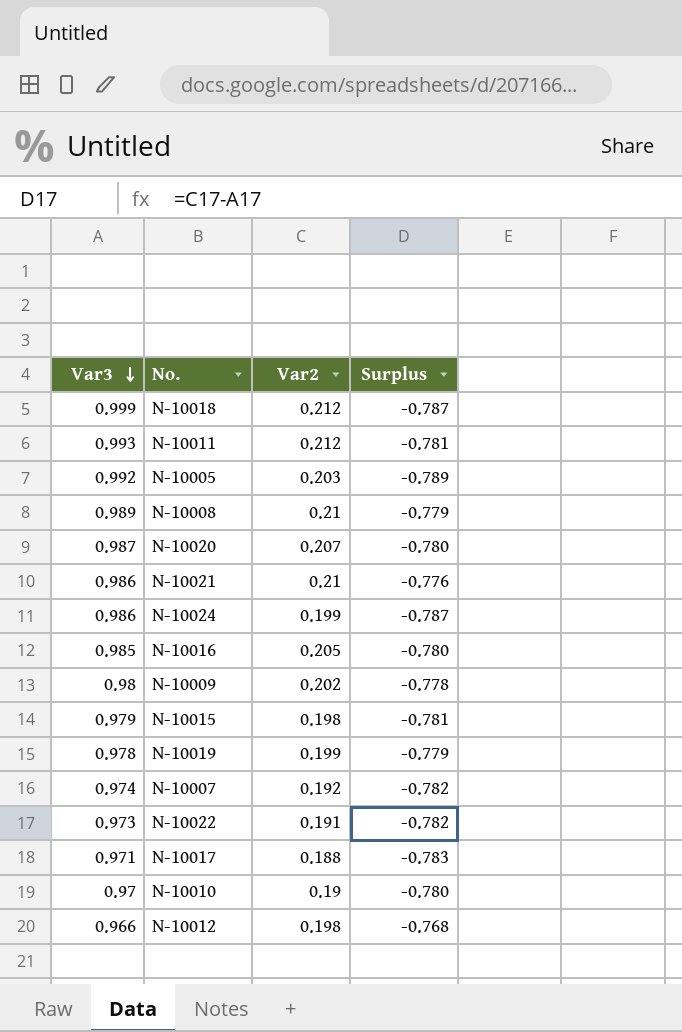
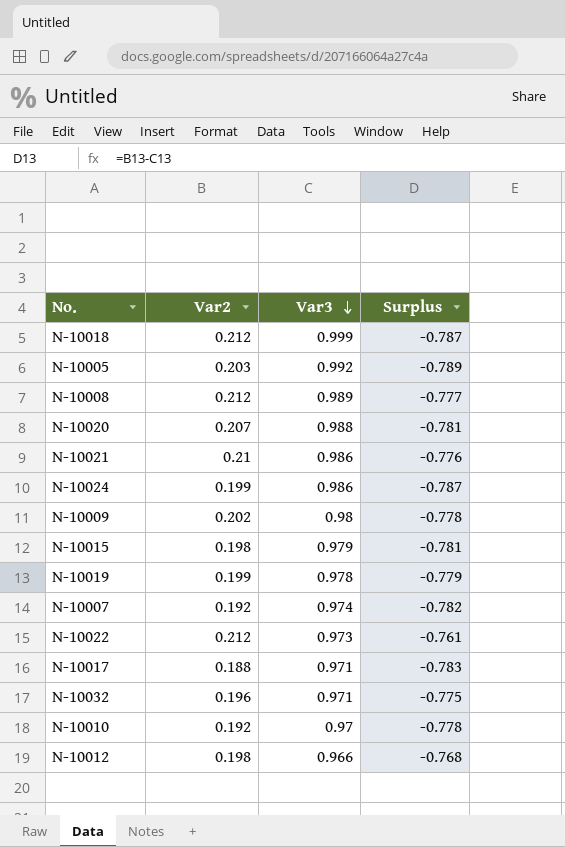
column Var3 | position: 1 -> 3
row N-10011: 0.993 | 0.212 | -0.781 -> none
row N-10016: 0.985 | 0.205 | -0.780 -> none
N-10008 | Var2: 0.21 -> 0.212
N-10008 | Surplus: -0.779 -> -0.777
N-10020 | Var3: 0.987 -> 0.988
N-10020 | Surplus: -0.780 -> -0.781
N-10022 | Var2: 0.191 -> 0.212
N-10022 | Surplus: -0.782 -> -0.761
row N-10032: none -> 0.196 | 0.971 | -0.775
N-10010 | Var2: 0.19 -> 0.192
N-10010 | Surplus: -0.780 -> -0.778

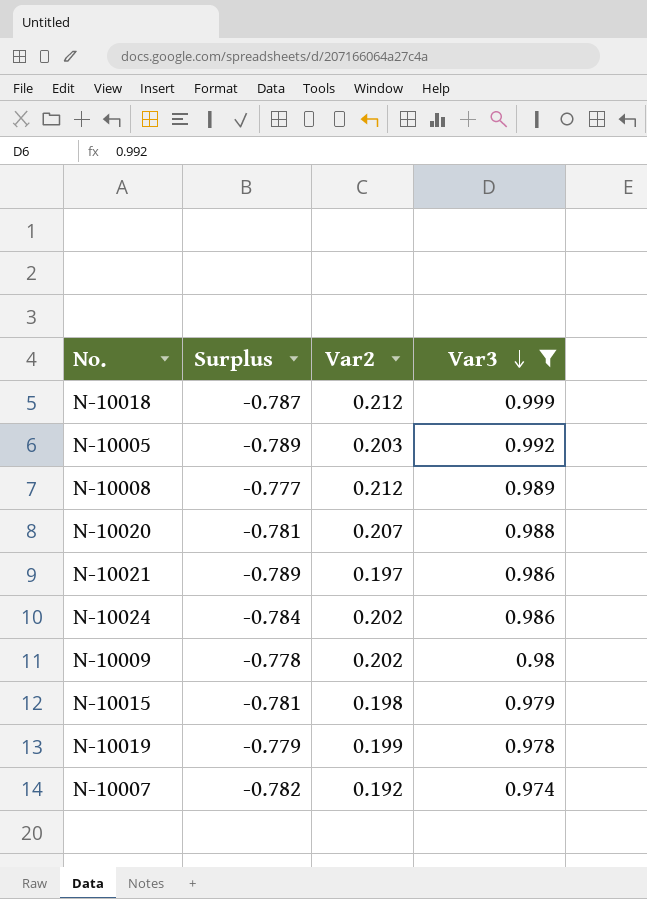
filter: none -> Var3 >= 0.974
column Surplus | position: 4 -> 2
N-10021 | Surplus: -0.776 -> -0.789
N-10021 | Var2: 0.21 -> 0.197
N-10024 | Surplus: -0.787 -> -0.784
N-10024 | Var2: 0.199 -> 0.202

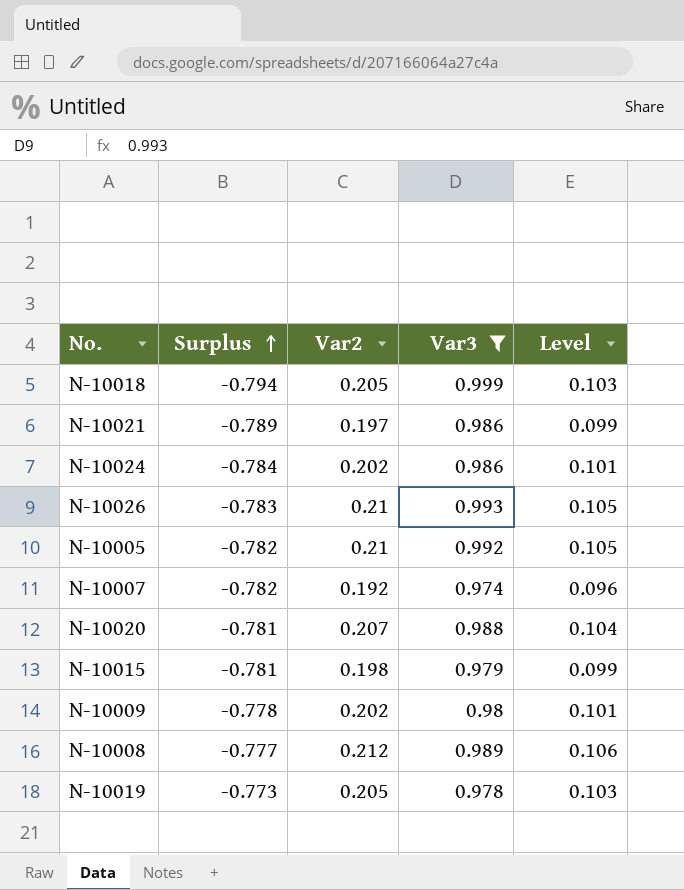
row order: Var3 descending -> Surplus ascending
column Level | formula: none -> [Var2] * 0.5
N-10018 | Surplus: -0.787 -> -0.794
N-10018 | Var2: 0.212 -> 0.205
row N-10026: none -> -0.783 | 0.21 | 0.993 | 0.105
N-10005 | Surplus: -0.789 -> -0.782
N-10005 | Var2: 0.203 -> 0.21
N-10019 | Surplus: -0.779 -> -0.773
N-10019 | Var2: 0.199 -> 0.205

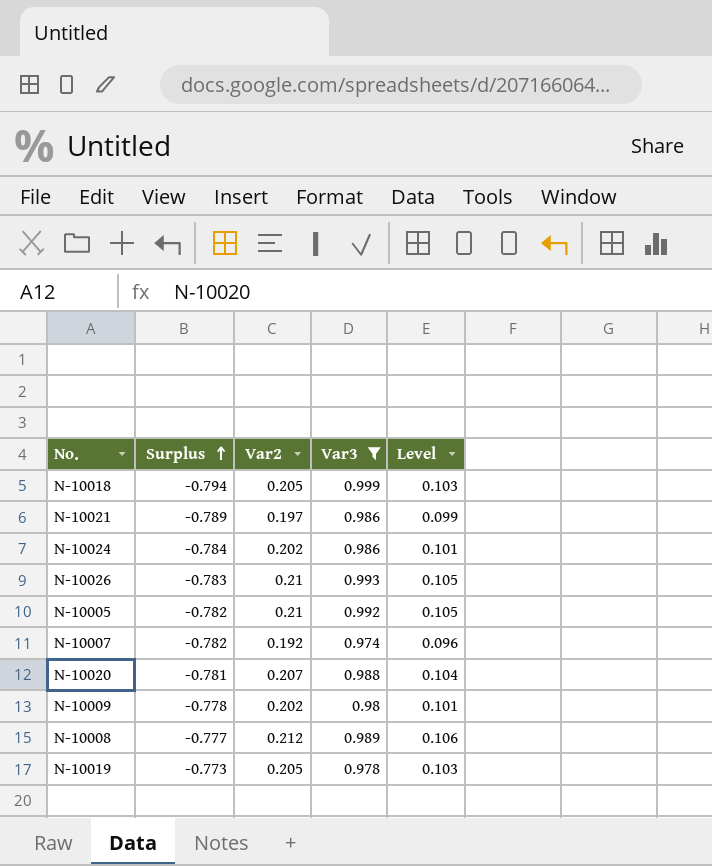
row N-10015: -0.781 | 0.198 | 0.979 | 0.099 -> none

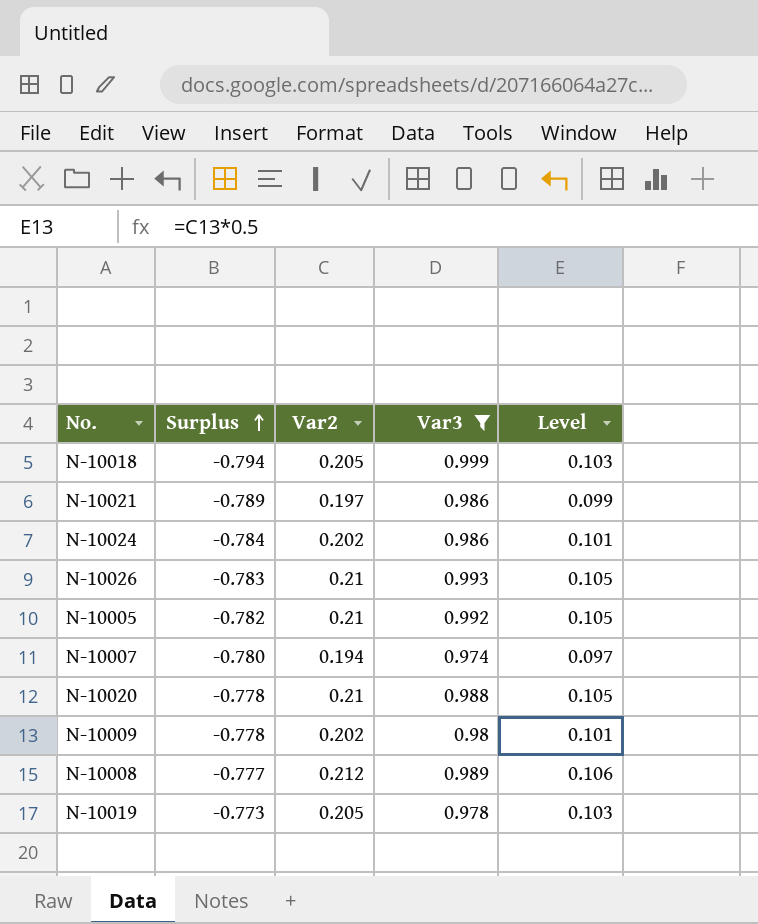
N-10007 | Surplus: -0.782 -> -0.780
N-10007 | Var2: 0.192 -> 0.194
N-10007 | Level: 0.096 -> 0.097
N-10020 | Surplus: -0.781 -> -0.778
N-10020 | Var2: 0.207 -> 0.21
N-10020 | Level: 0.104 -> 0.105

